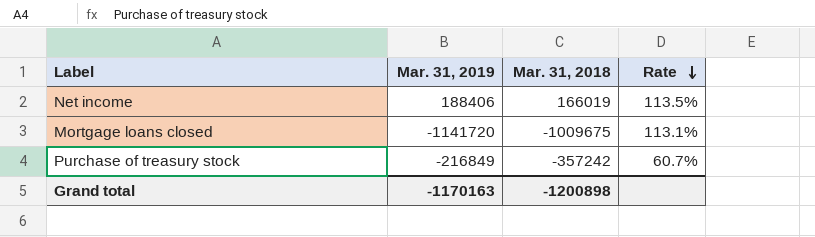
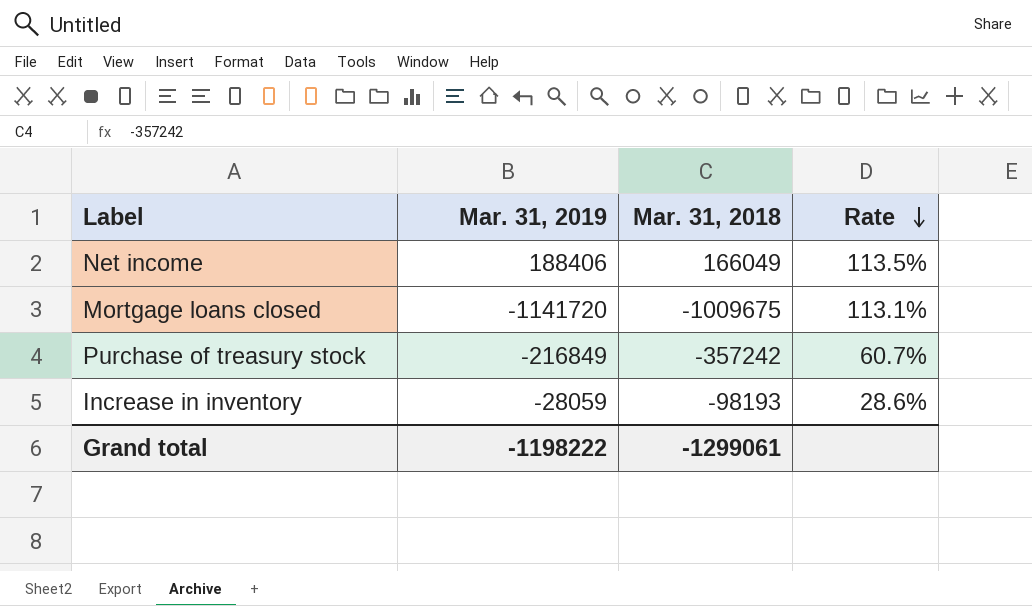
Net income | Mar. 31, 2018: 166019 -> 166049
row Increase in inventory: none -> -28059 | -98193 | 28.6%
Grand total | Mar. 31, 2019: -1170163 -> -1198222
Grand total | Mar. 31, 2018: -1200898 -> -1299061

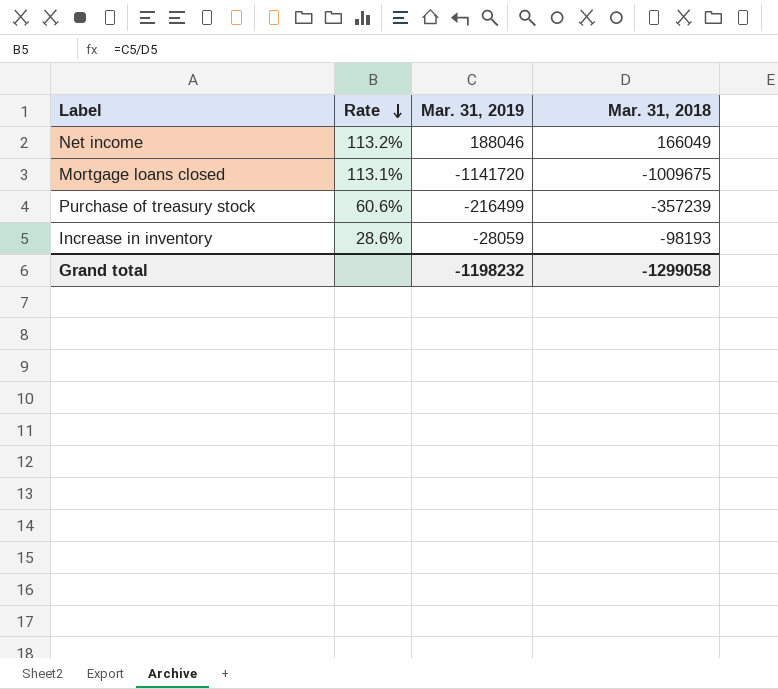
column Rate | position: 4 -> 2
Net income | Rate: 113.5% -> 113.2%
Net income | Mar. 31, 2019: 188406 -> 188046
Purchase of treasury stock | Rate: 60.7% -> 60.6%
Purchase of treasury stock | Mar. 31, 2019: -216849 -> -216499
Purchase of treasury stock | Mar. 31, 2018: -357242 -> -357239
Grand total | Mar. 31, 2019: -1198222 -> -1198232
Grand total | Mar. 31, 2018: -1299061 -> -1299058

